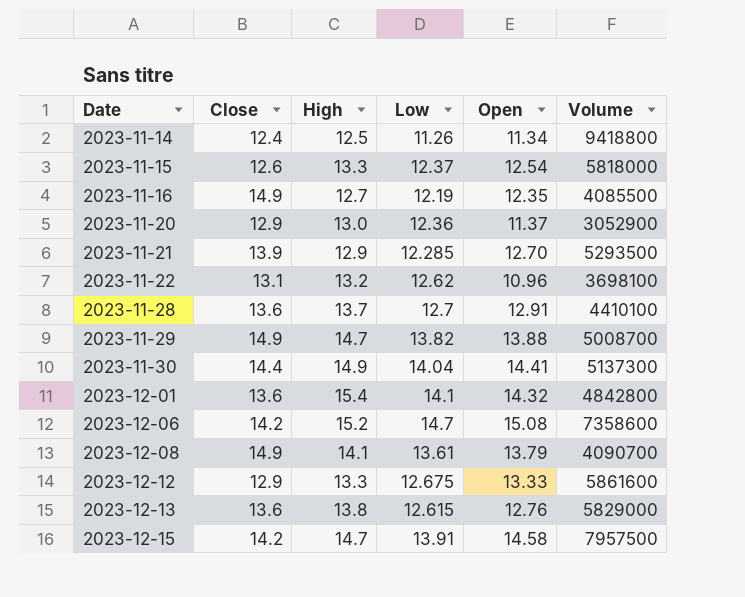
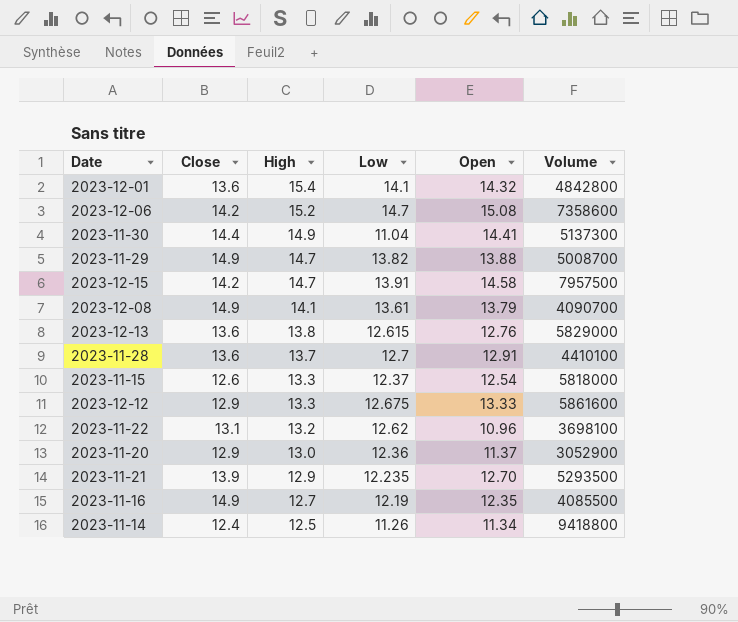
row order: Date ascending -> High descending
2023-11-30 | Low: 14.04 -> 11.04
2023-11-21 | Low: 12.285 -> 12.235

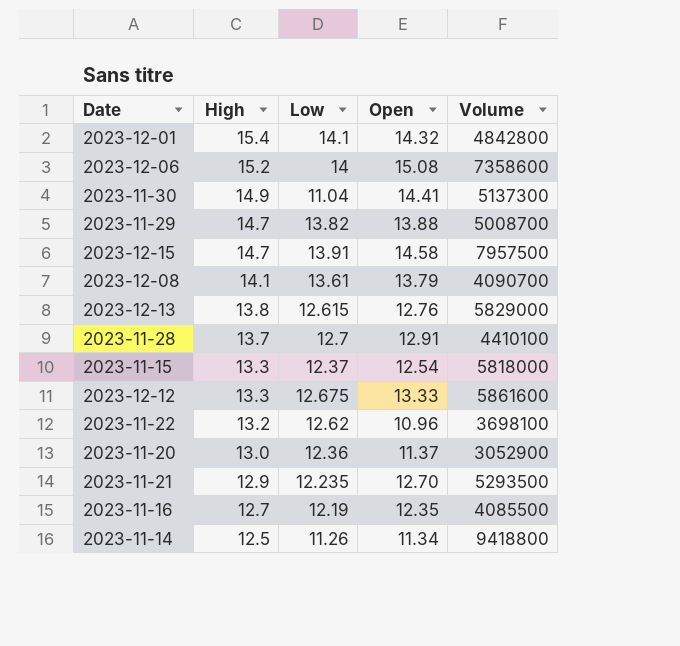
column Close | position: 2 -> none
2023-12-06 | Low: 14.7 -> 14

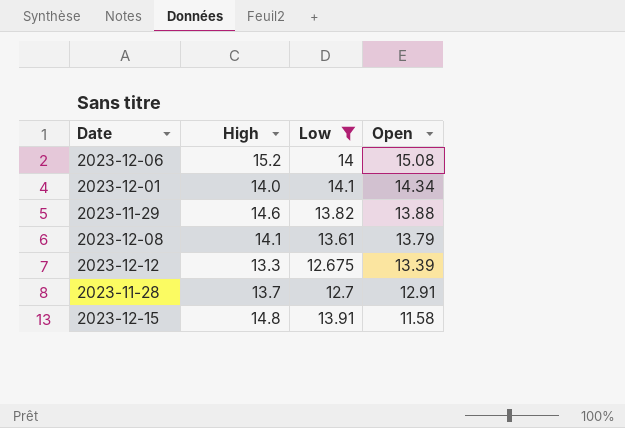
filter: none -> Low >= 12.675
row order: High descending -> Open descending
column Volume | position: 5 -> none
2023-12-01 | High: 15.4 -> 14.0
2023-12-01 | Open: 14.32 -> 14.34
2023-11-29 | High: 14.7 -> 14.6
2023-12-12 | Open: 13.33 -> 13.39
2023-12-15 | High: 14.7 -> 14.8
2023-12-15 | Open: 14.58 -> 11.58

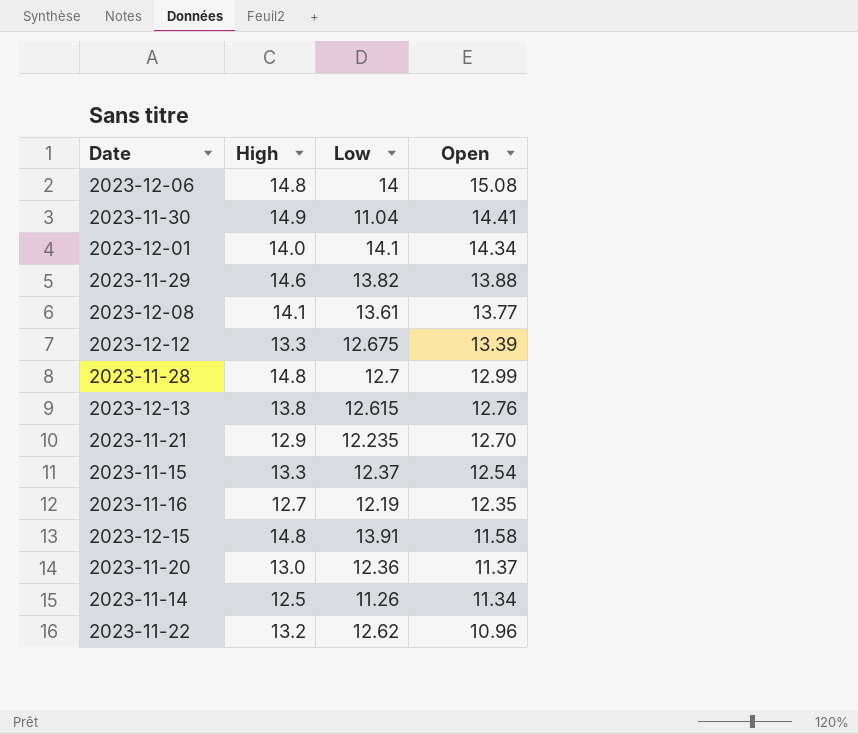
filter: Low >= 12.675 -> none
2023-12-06 | High: 15.2 -> 14.8
2023-12-08 | Open: 13.79 -> 13.77
2023-11-28 | High: 13.7 -> 14.8
2023-11-28 | Open: 12.91 -> 12.99

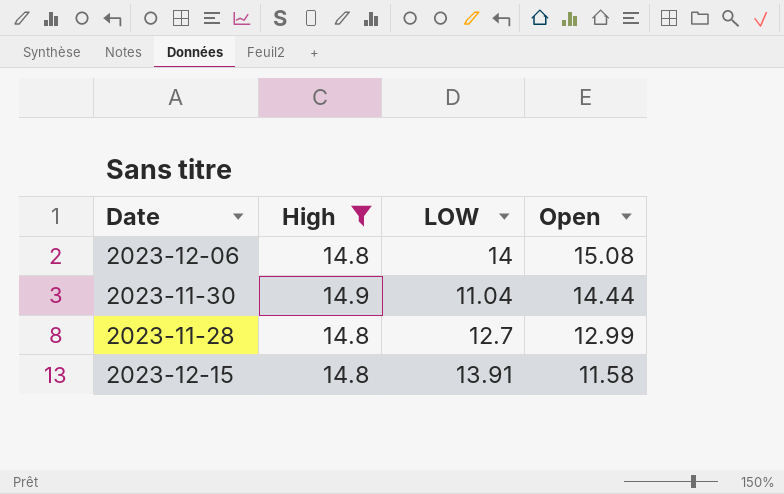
filter: none -> High >= 14.8
column name: Low -> LOW
2023-11-30 | Open: 14.41 -> 14.44

